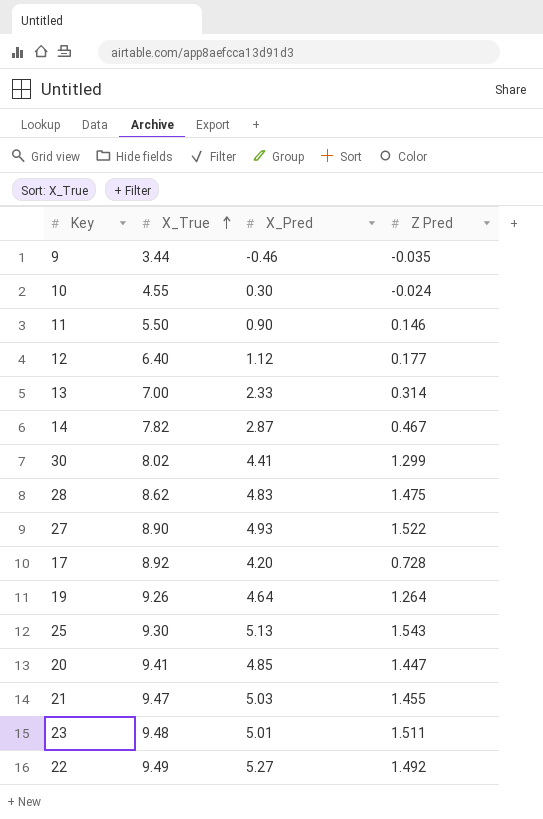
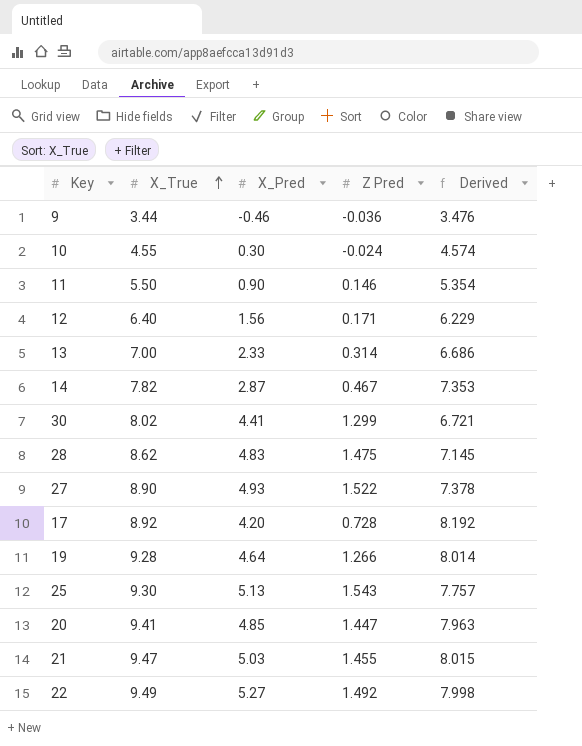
column Derived | formula: none -> [X_True] - [Z Pred]
row 23: 9.48 | 5.01 | 1.511 -> none
9 | Z Pred: -0.035 -> -0.036
12 | X_Pred: 1.12 -> 1.56
12 | Z Pred: 0.177 -> 0.171
19 | X_True: 9.26 -> 9.28
19 | Z Pred: 1.264 -> 1.266

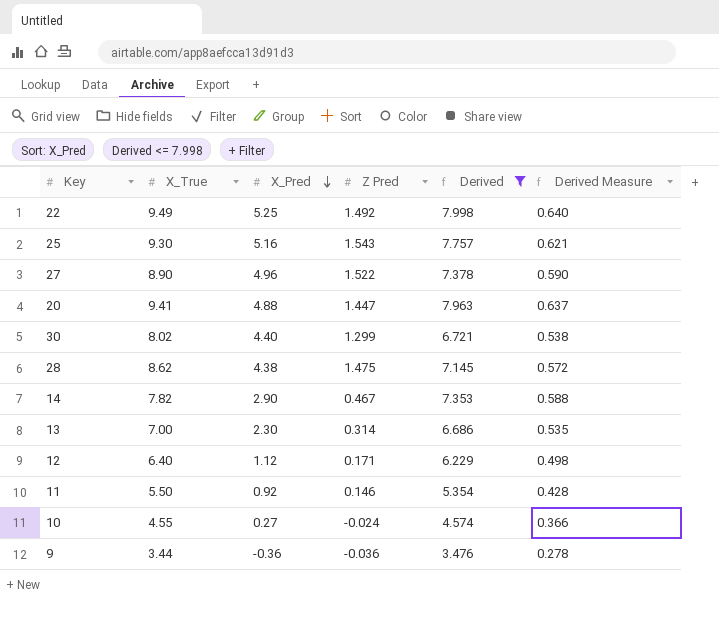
filter: none -> Derived <= 7.998
row order: X_True ascending -> X_Pred descending
column Derived Measure | formula: none -> [Derived] * 0.08
22 | X_Pred: 5.27 -> 5.25
25 | X_Pred: 5.13 -> 5.16
27 | X_Pred: 4.93 -> 4.96
20 | X_Pred: 4.85 -> 4.88
30 | X_Pred: 4.41 -> 4.40
28 | X_Pred: 4.83 -> 4.38
14 | X_Pred: 2.87 -> 2.90
13 | X_Pred: 2.33 -> 2.30
12 | X_Pred: 1.56 -> 1.12
11 | X_Pred: 0.90 -> 0.92
10 | X_Pred: 0.30 -> 0.27
9 | X_Pred: -0.46 -> -0.36

